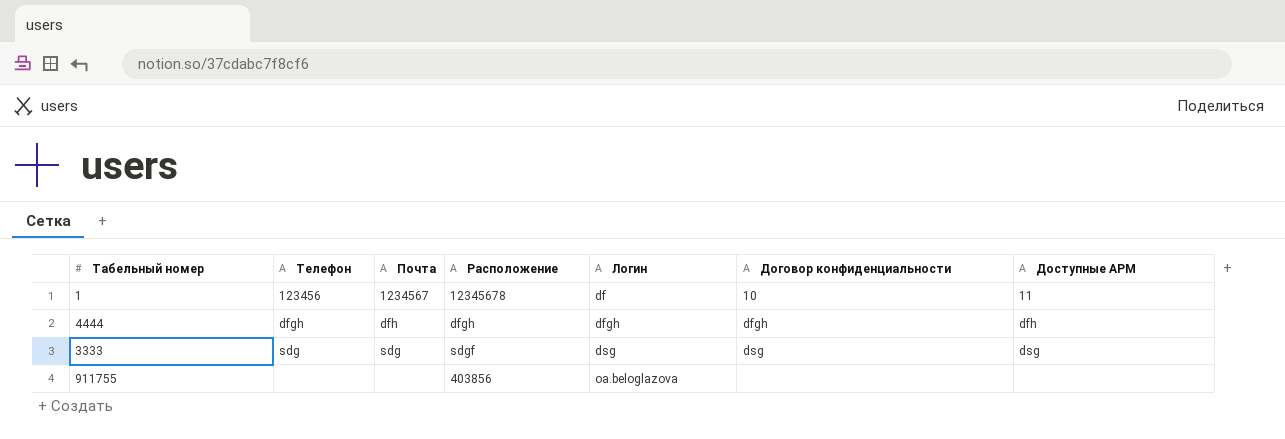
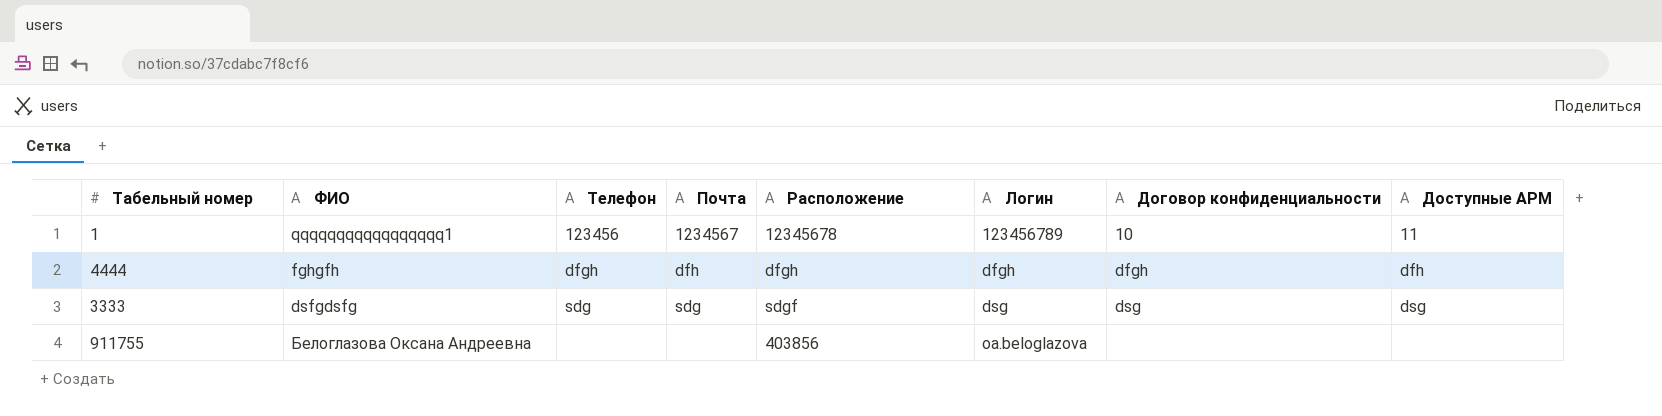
column ФИО | position: none -> 2
1 | Логин: df -> 123456789

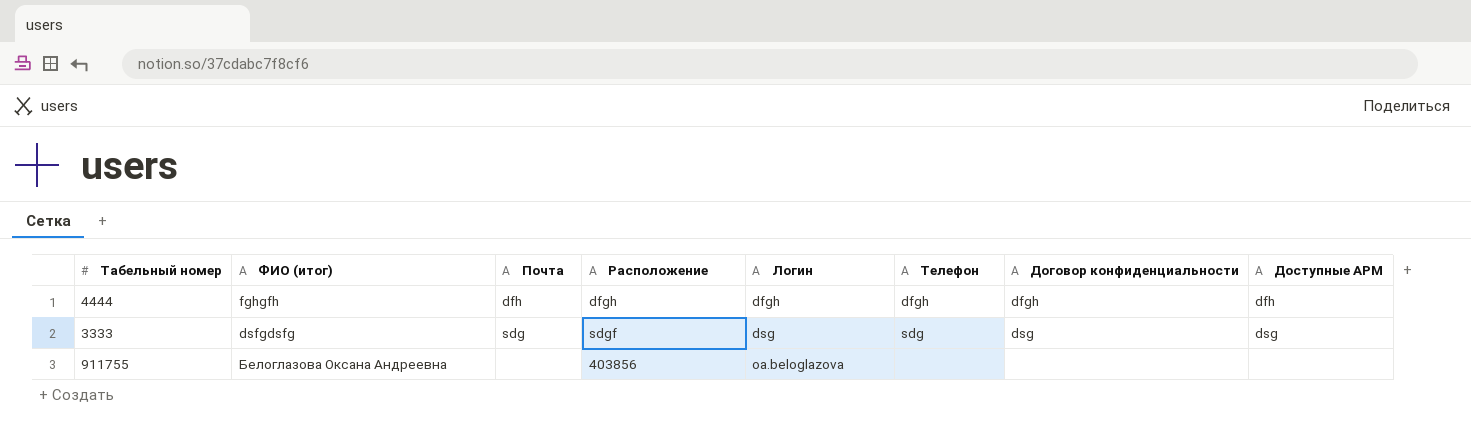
column name: ФИО -> ФИО (итог)
column Телефон | position: 3 -> 6
row 1: qqqqqqqqqqqqqqqqq1 | 123456 | 1234567 | 12345678 | 123456789 | 10 | 11 -> none

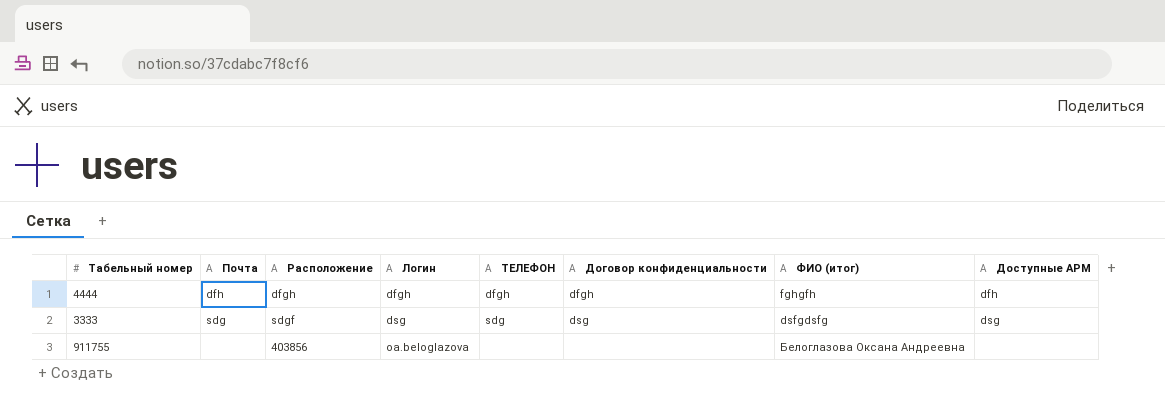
column name: Телефон -> ТЕЛЕФОН
column ФИО (итог) | position: 2 -> 7

